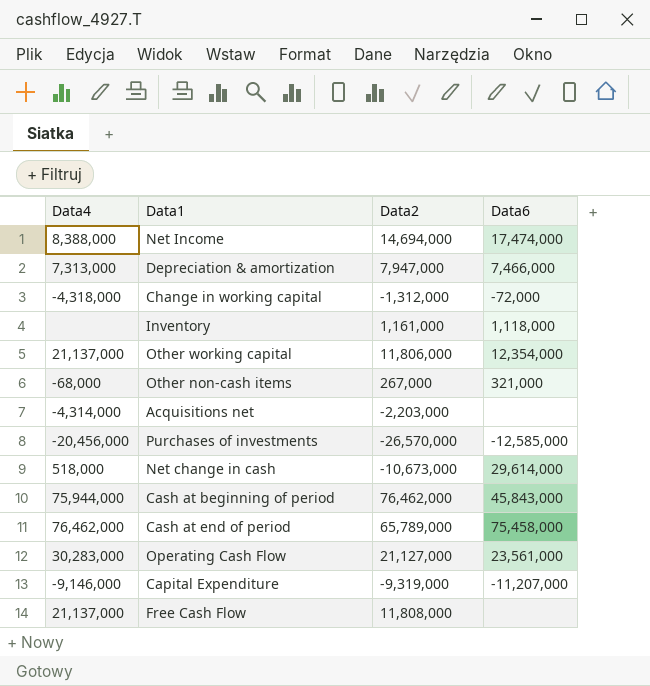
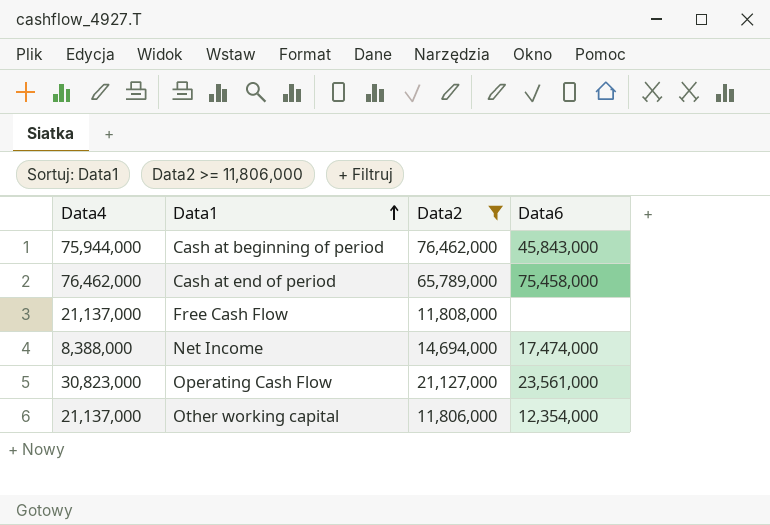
filter: none -> Data2 >= 11,806,000
row order: none -> Data1 ascending
Operating Cash Flow | Data4: 30,283,000 -> 30,823,000

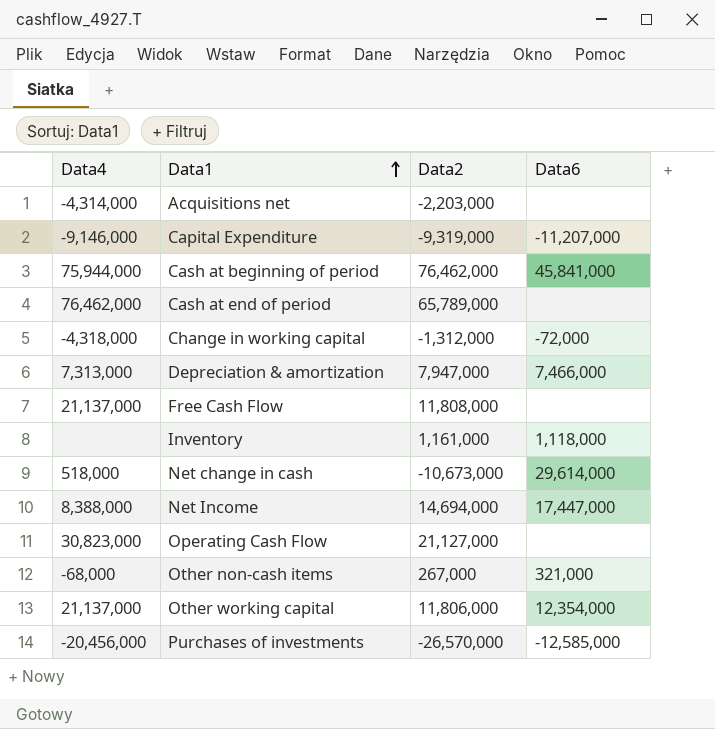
filter: Data2 >= 11,806,000 -> none
Cash at beginning of period | Data6: 45,843,000 -> 45,841,000
Cash at end of period | Data6: 75,458,000 -> none
Net Income | Data6: 17,474,000 -> 17,447,000
Operating Cash Flow | Data6: 23,561,000 -> none

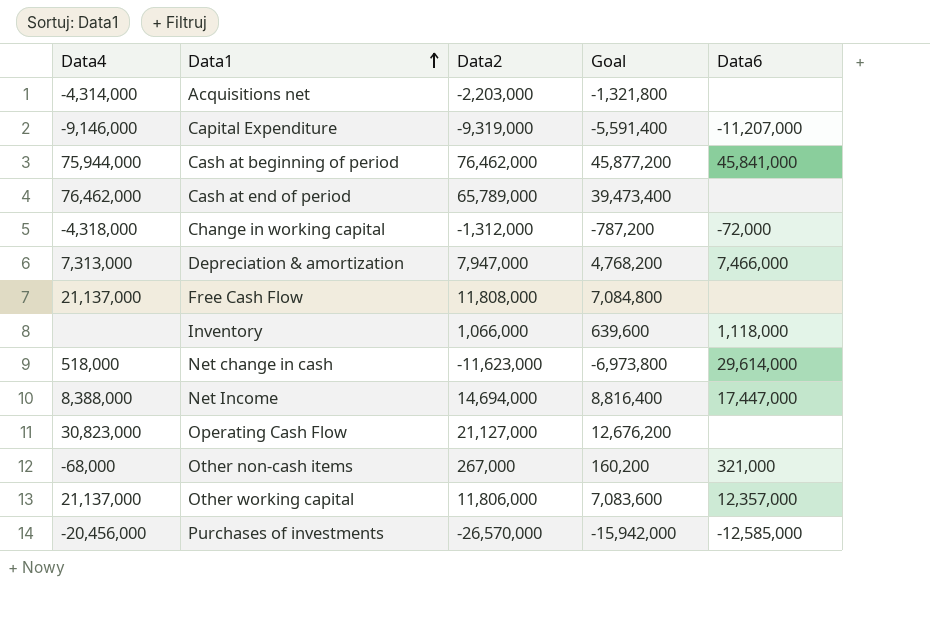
column Goal | formula: none -> [Data2] * 0.6
Inventory | Data2: 1,161,000 -> 1,066,000
Net change in cash | Data2: -10,673,000 -> -11,623,000
Other working capital | Data6: 12,354,000 -> 12,357,000

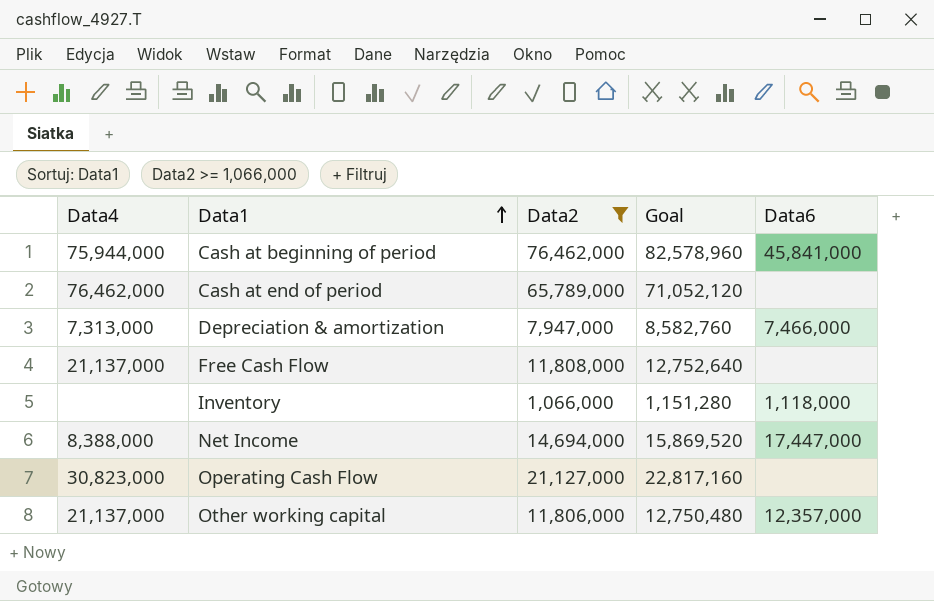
filter: none -> Data2 >= 1,066,000
column Goal | formula: [Data2] * 0.6 -> [Data2] * 1.08

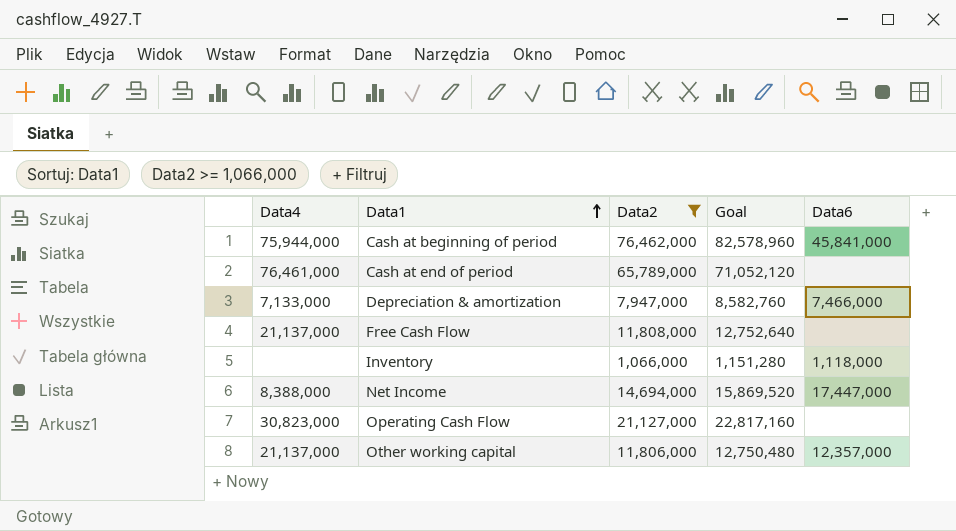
Cash at end of period | Data4: 76,462,000 -> 76,461,000
Depreciation & amortization | Data4: 7,313,000 -> 7,133,000

